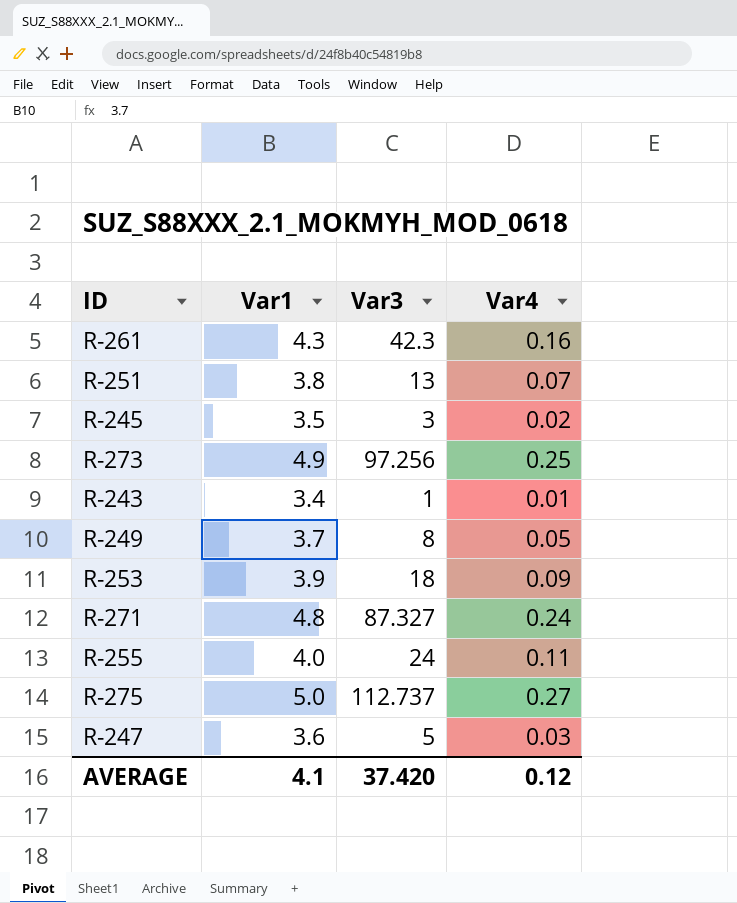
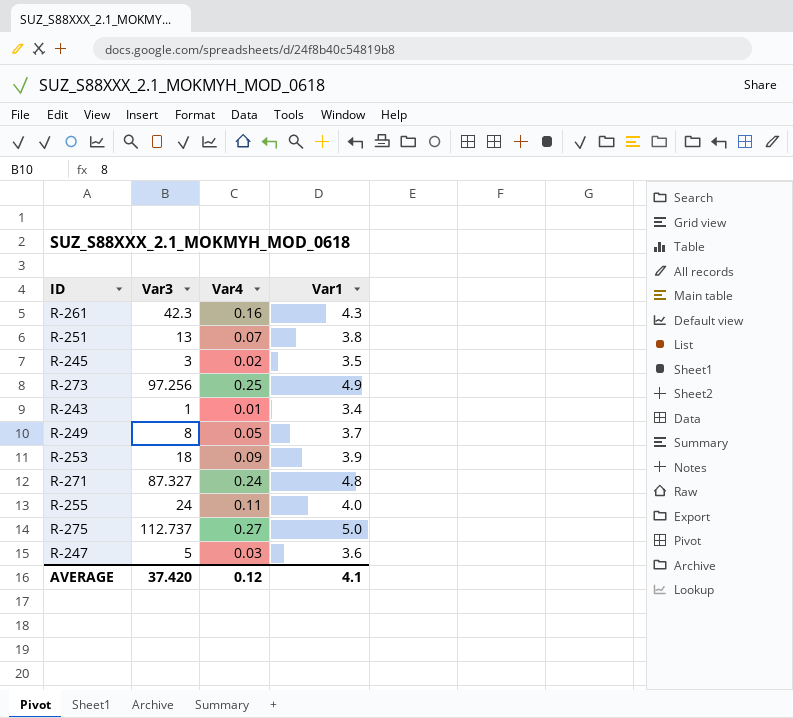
column Var1 | position: 2 -> 4

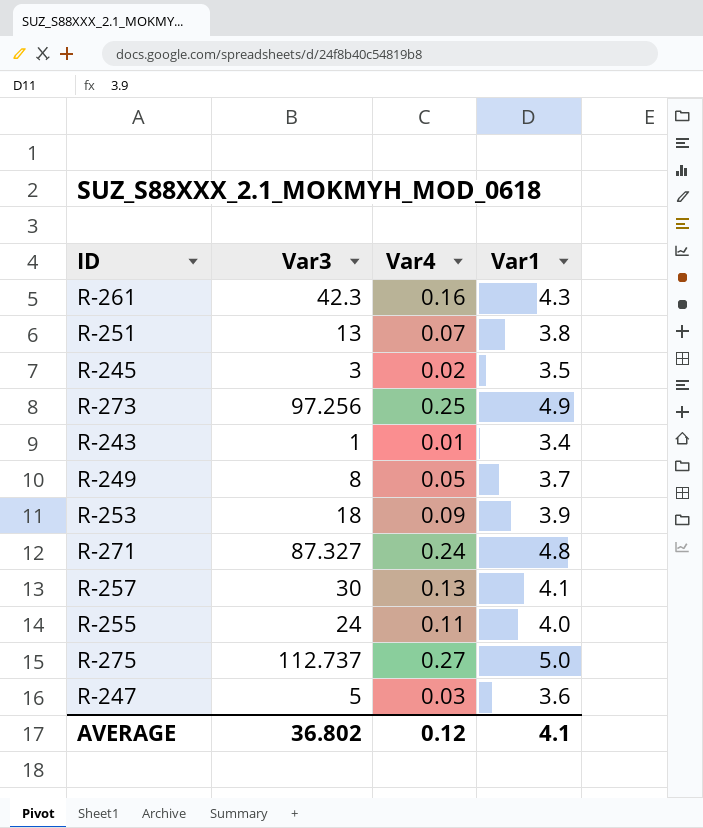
row R-257: none -> 30 | 0.13 | 4.1
AVERAGE | Var3: 37.420 -> 36.802

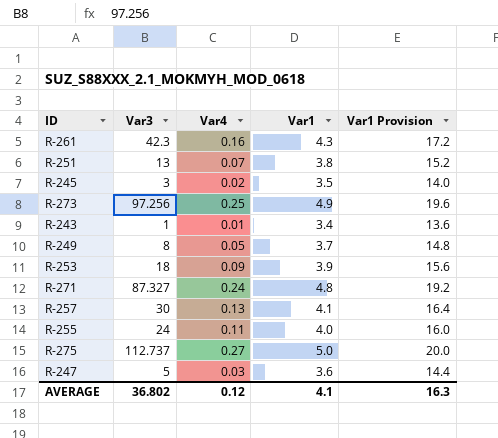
column Var1 Provision | formula: none -> [Var1] * 4

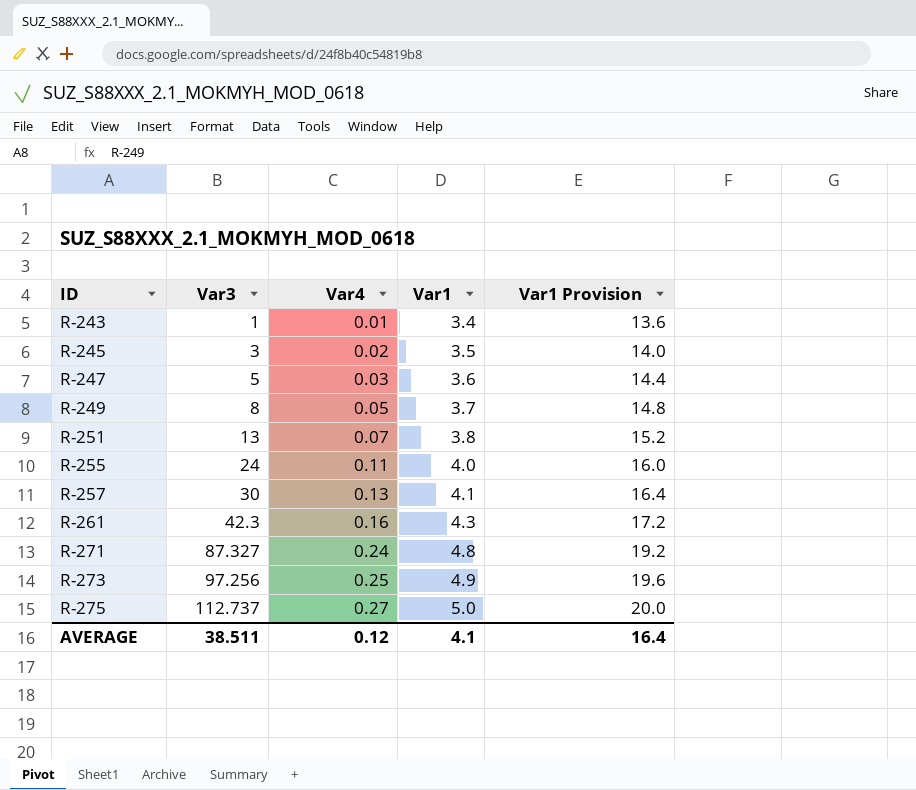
row order: none -> ID ascending
row R-253: 18 | 0.09 | 3.9 | 15.6 -> none
AVERAGE | Var3: 36.802 -> 38.511
AVERAGE | Var1 Provision: 16.3 -> 16.4

